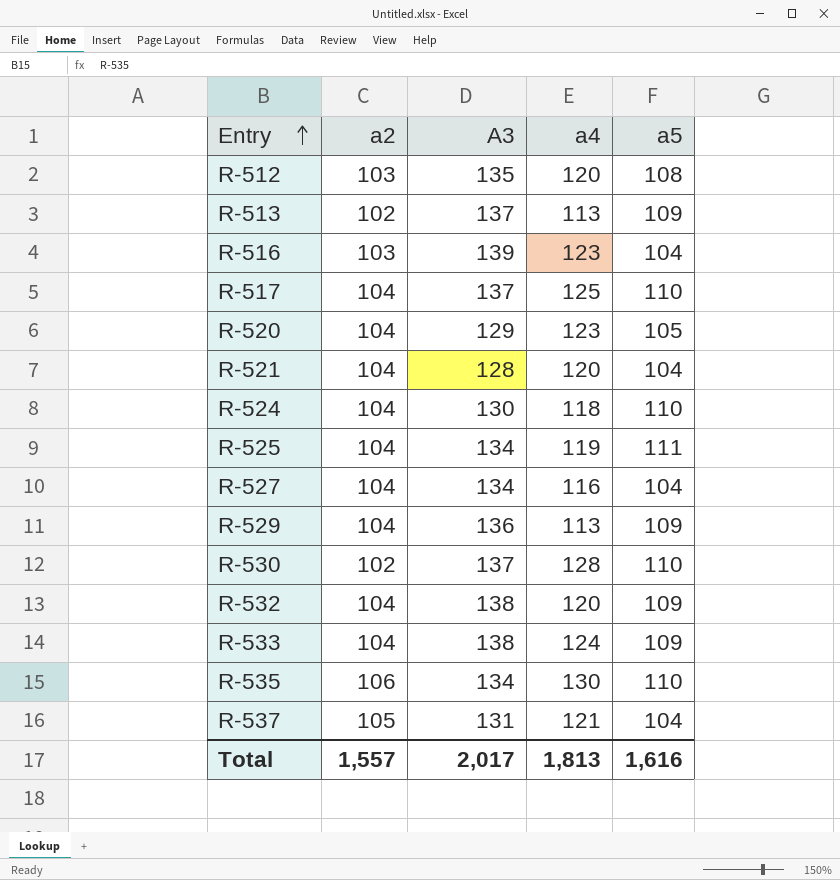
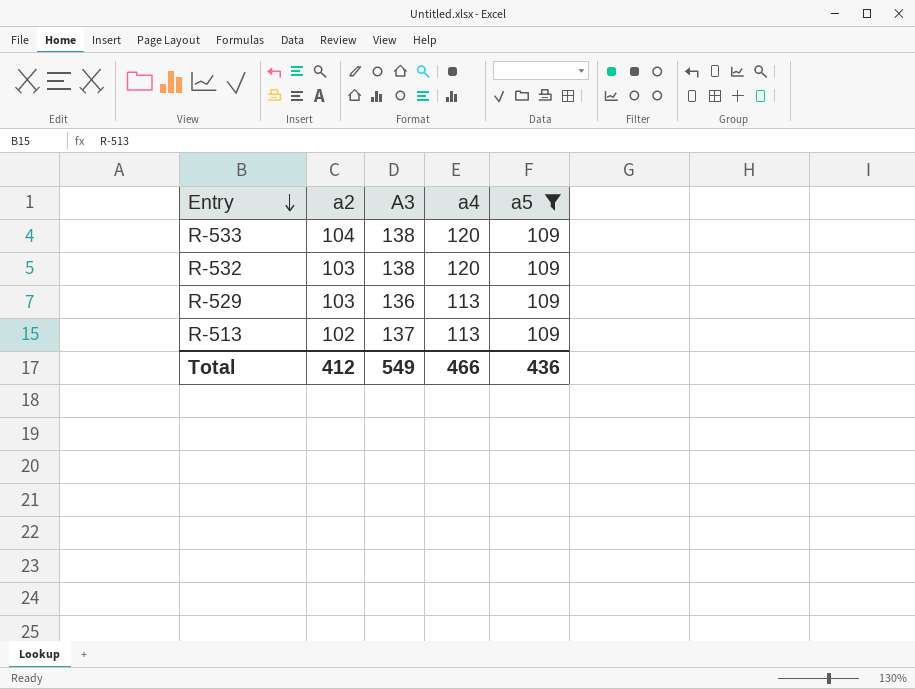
filter: none -> a5 = 109
row order: Entry ascending -> Entry descending
R-533 | a4: 124 -> 120
R-532 | a2: 104 -> 103
R-529 | a2: 104 -> 103
Total | a2: 1,557 -> 412
Total | A3: 2,017 -> 549
Total | a4: 1,813 -> 466
Total | a5: 1,616 -> 436

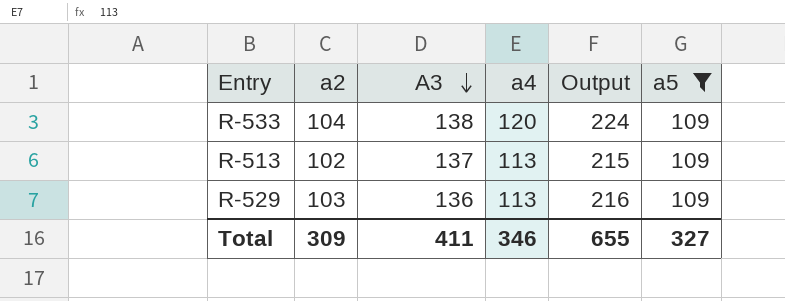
row order: Entry descending -> A3 descending
column Output | formula: none -> [a2] + [a4]
row R-532: 103 | 138 | 120 | 109 -> none
Total | a2: 412 -> 309
Total | A3: 549 -> 411
Total | a4: 466 -> 346
Total | a5: 436 -> 327

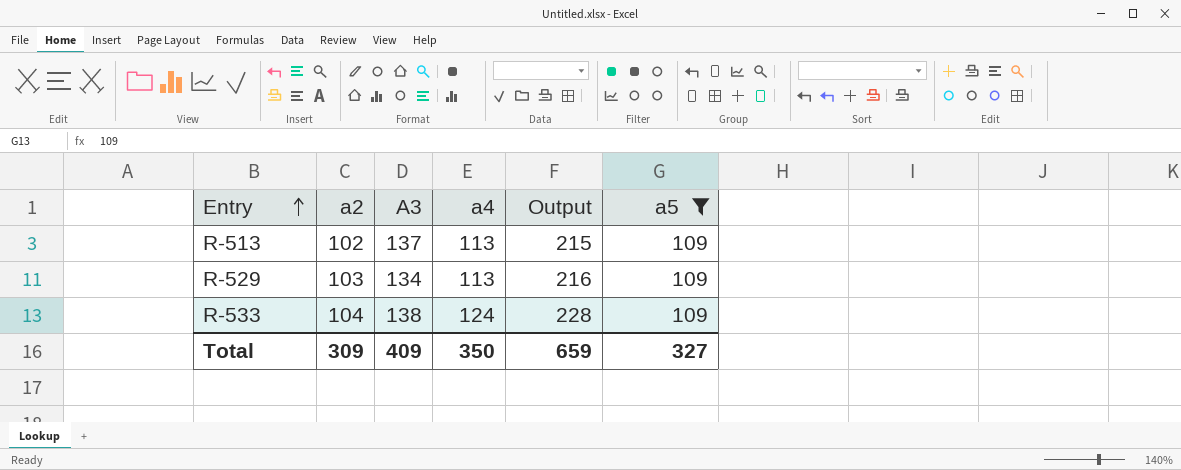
row order: A3 descending -> Entry ascending
R-529 | A3: 136 -> 134
R-533 | a4: 120 -> 124
R-533 | Output: 224 -> 228
Total | A3: 411 -> 409
Total | a4: 346 -> 350
Total | Output: 655 -> 659

